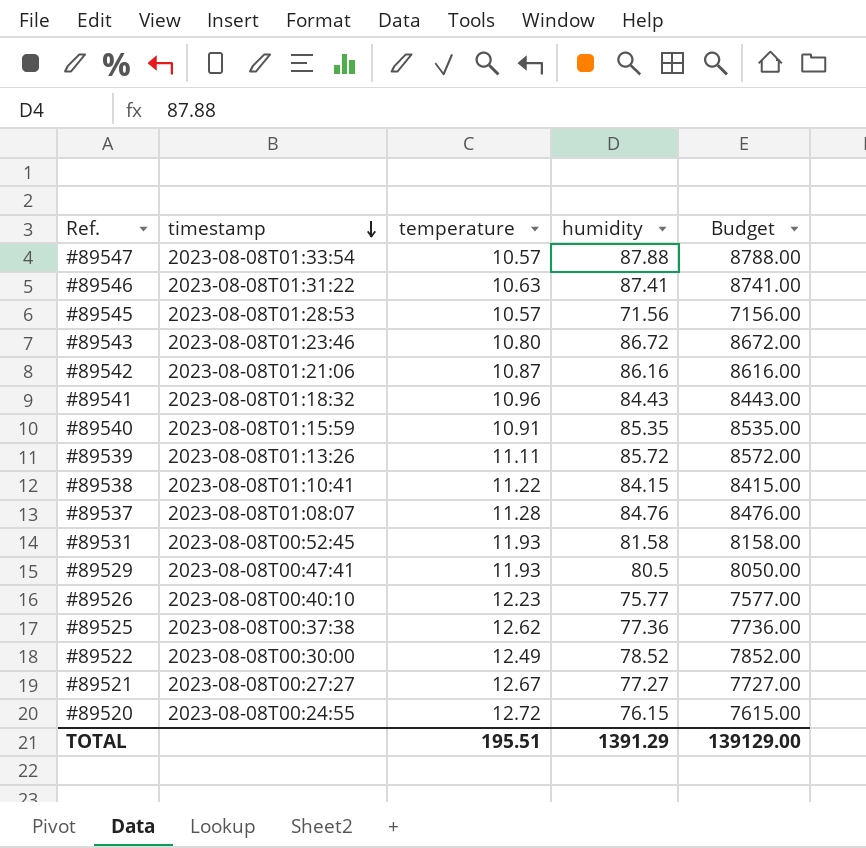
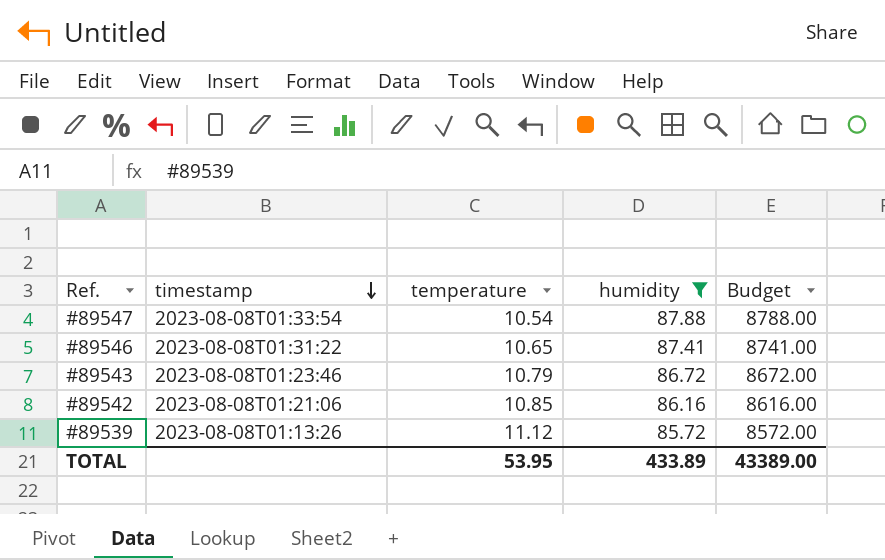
filter: none -> humidity >= 85.72
#89547 | temperature: 10.57 -> 10.54
#89546 | temperature: 10.63 -> 10.65
#89543 | temperature: 10.80 -> 10.79
#89542 | temperature: 10.87 -> 10.85
#89539 | temperature: 11.11 -> 11.12
TOTAL | temperature: 195.51 -> 53.95
TOTAL | humidity: 1391.29 -> 433.89
TOTAL | Budget: 139129.00 -> 43389.00

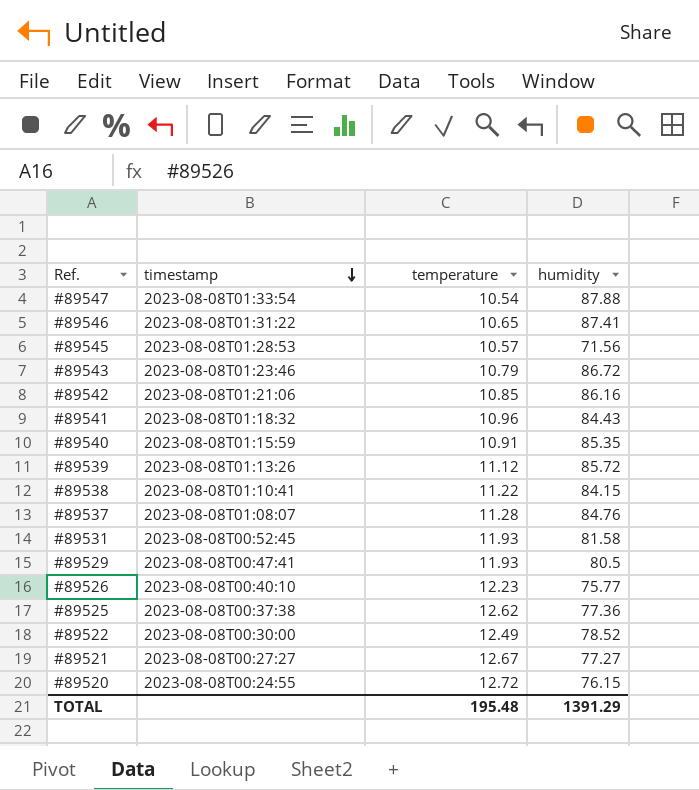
filter: humidity >= 85.72 -> none
column Budget | formula: [humidity] * 100 -> none
TOTAL | temperature: 53.95 -> 195.48
TOTAL | humidity: 433.89 -> 1391.29

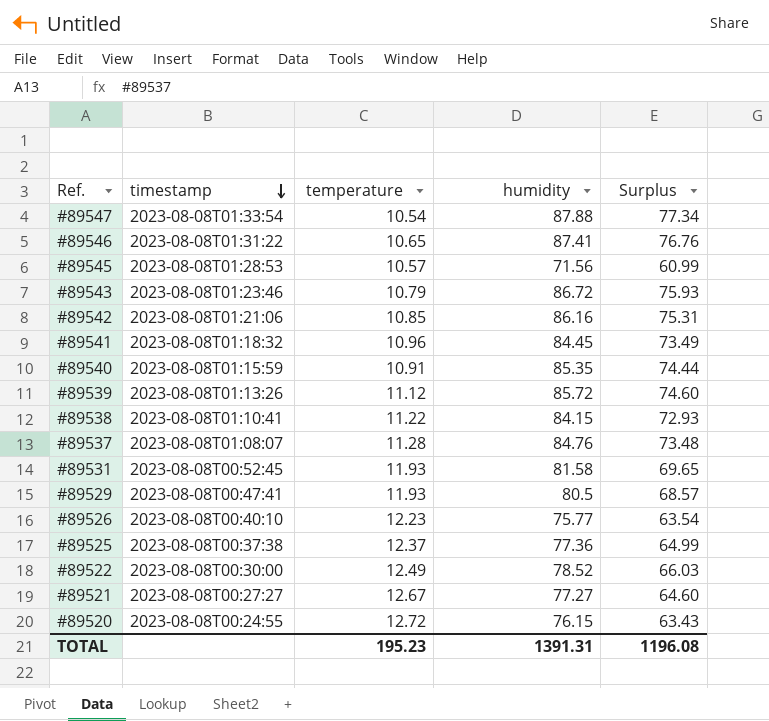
column Surplus | formula: none -> [humidity] - [temperature]
#89541 | humidity: 84.43 -> 84.45
#89525 | temperature: 12.62 -> 12.37
TOTAL | temperature: 195.48 -> 195.23
TOTAL | humidity: 1391.29 -> 1391.31

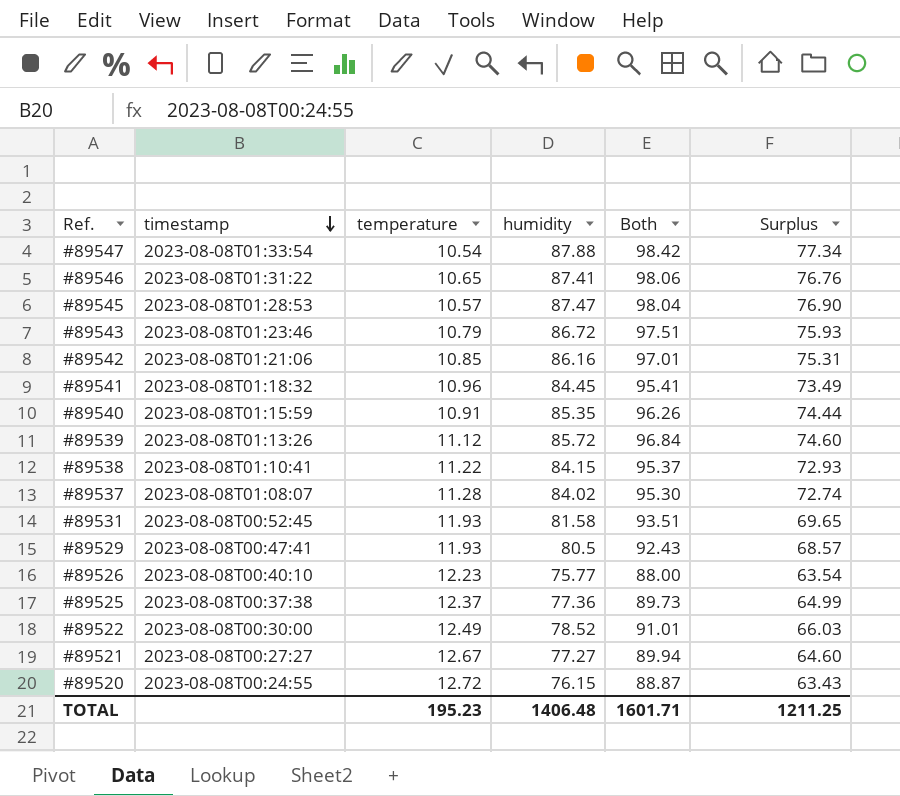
column Both | formula: none -> [temperature] + [humidity]
#89545 | humidity: 71.56 -> 87.47
#89545 | Surplus: 60.99 -> 76.90
#89537 | humidity: 84.76 -> 84.02
#89537 | Surplus: 73.48 -> 72.74
TOTAL | humidity: 1391.31 -> 1406.48
TOTAL | Surplus: 1196.08 -> 1211.25

